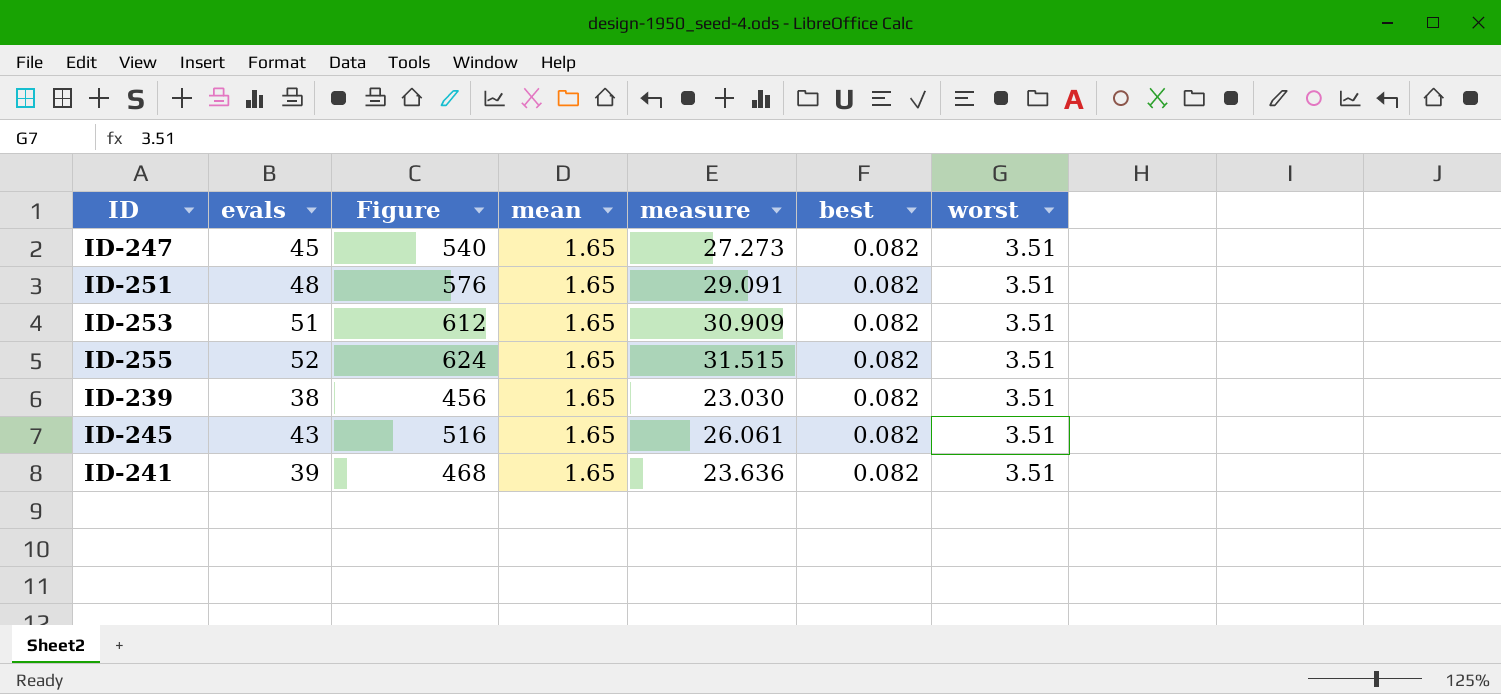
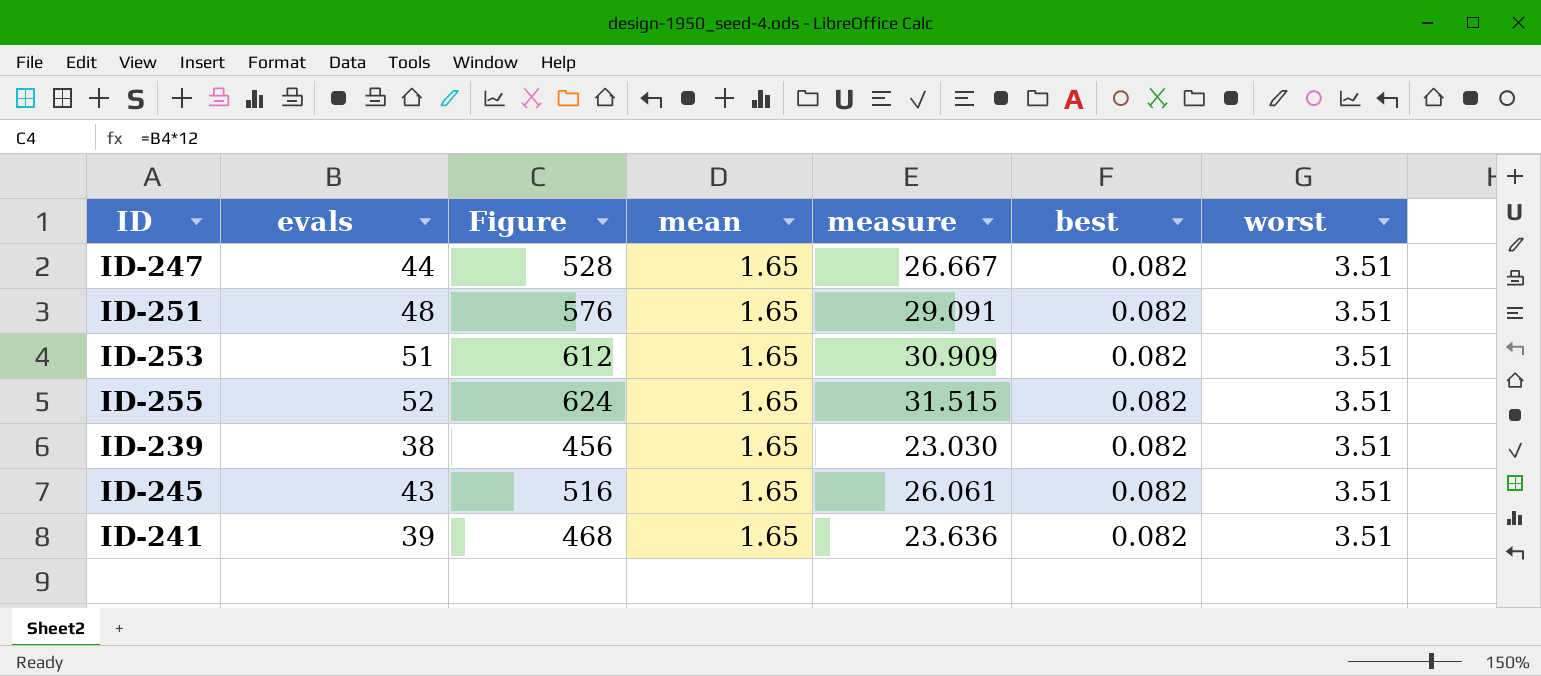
ID-247 | evals: 45 -> 44
ID-247 | Figure: 540 -> 528
ID-247 | measure: 27.273 -> 26.667

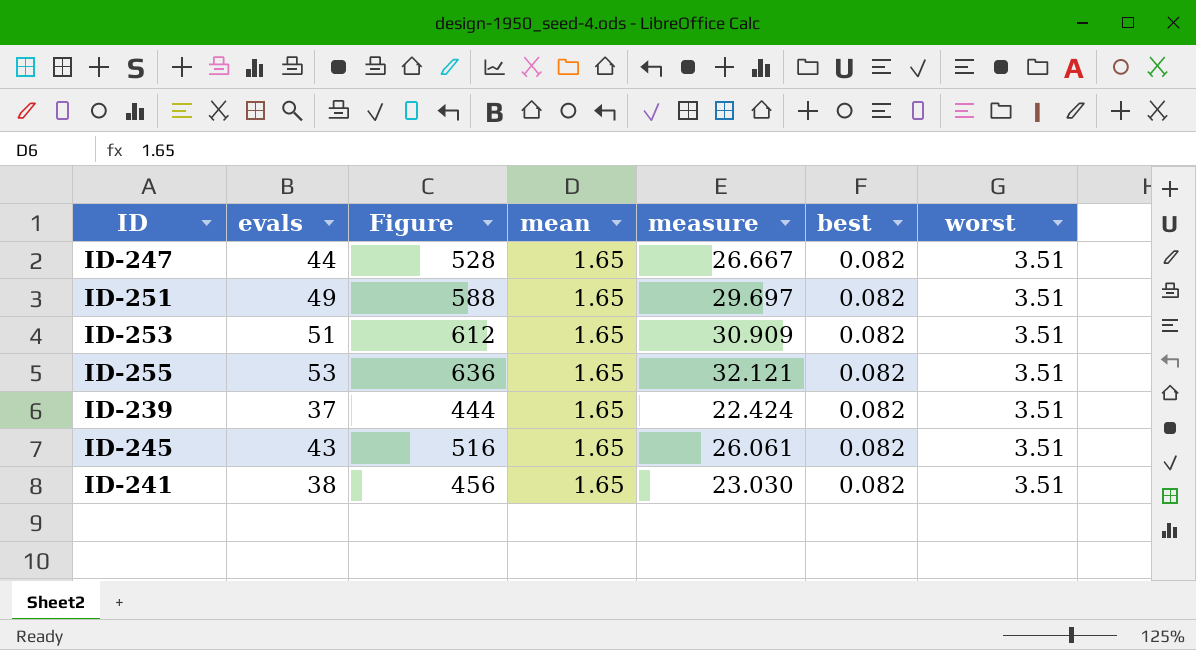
ID-251 | evals: 48 -> 49
ID-251 | Figure: 576 -> 588
ID-251 | measure: 29.091 -> 29.697
ID-255 | evals: 52 -> 53
ID-255 | Figure: 624 -> 636
ID-255 | measure: 31.515 -> 32.121
ID-239 | evals: 38 -> 37
ID-239 | Figure: 456 -> 444
ID-239 | measure: 23.030 -> 22.424
ID-241 | evals: 39 -> 38
ID-241 | Figure: 468 -> 456
ID-241 | measure: 23.636 -> 23.030

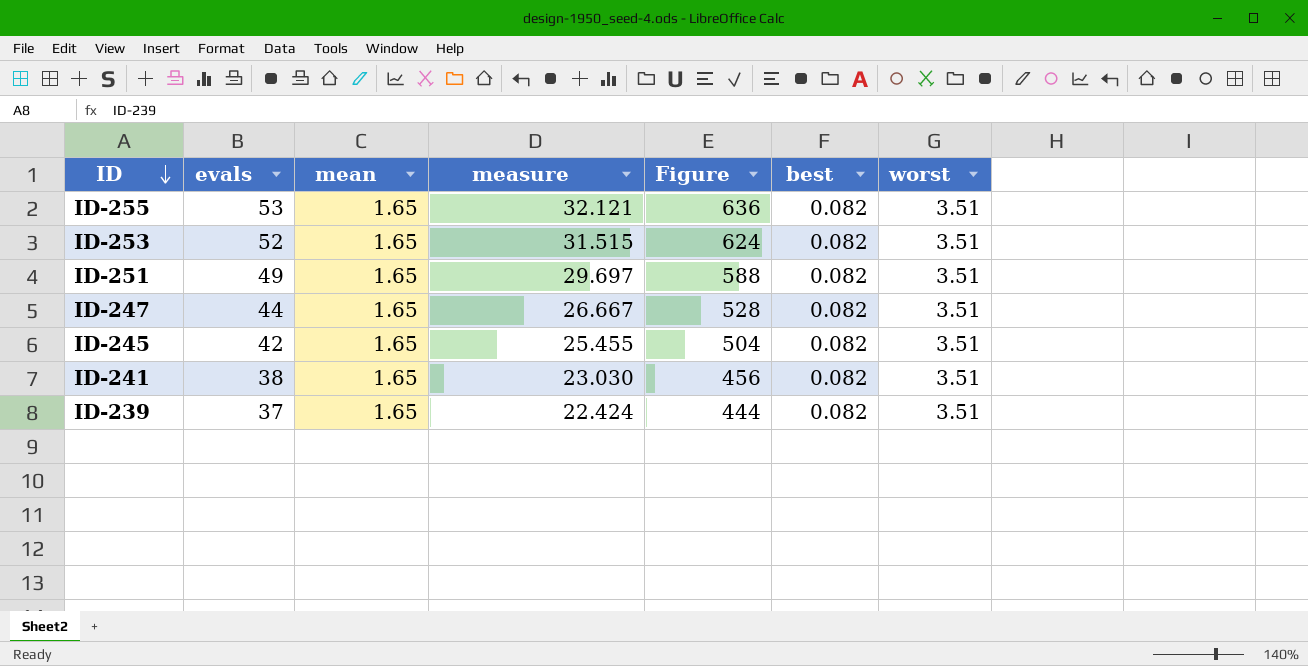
row order: none -> ID descending
column Figure | position: 3 -> 5
ID-253 | evals: 51 -> 52
ID-253 | measure: 30.909 -> 31.515
ID-253 | Figure: 612 -> 624
ID-245 | evals: 43 -> 42
ID-245 | measure: 26.061 -> 25.455
ID-245 | Figure: 516 -> 504

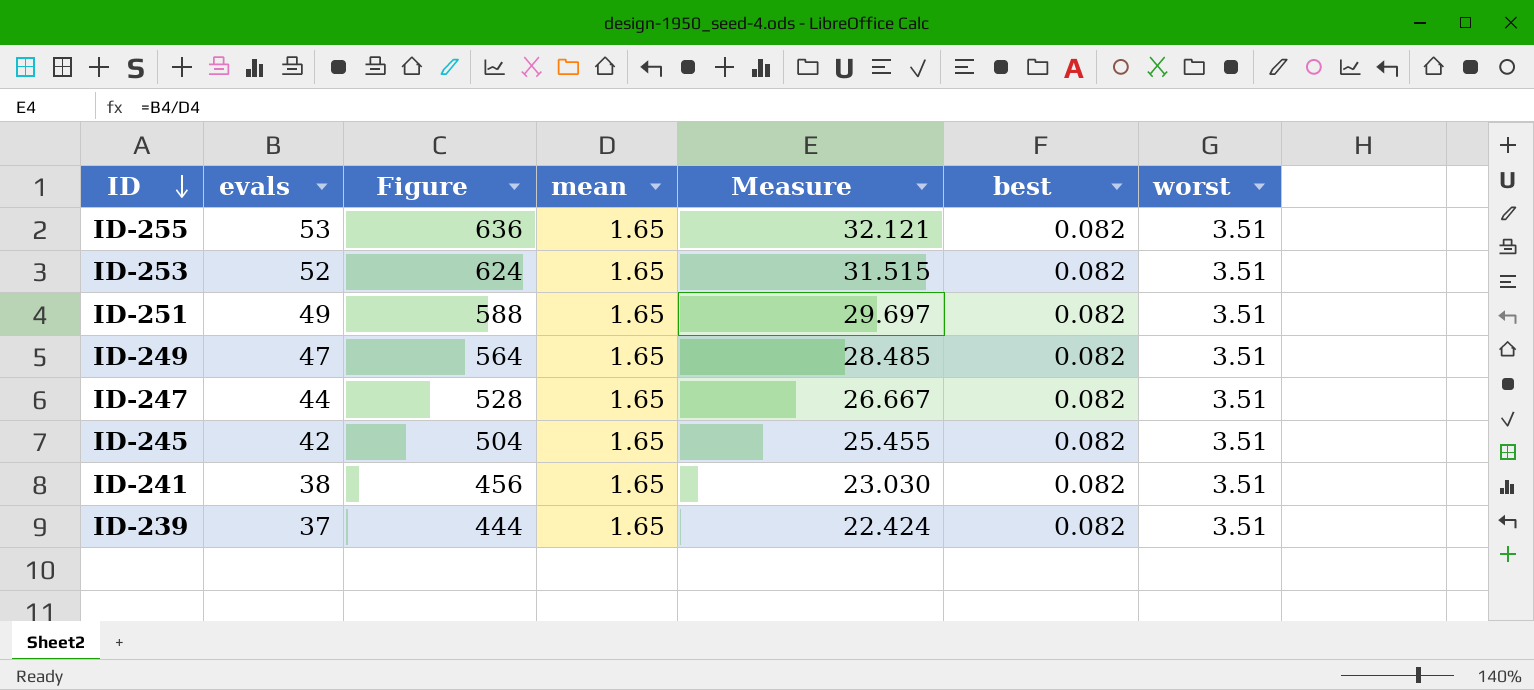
column Figure | position: 5 -> 3
column name: measure -> Measure
row ID-249: none -> 47 | 564 | 1.65 | 28.485 | 0.082 | 3.51

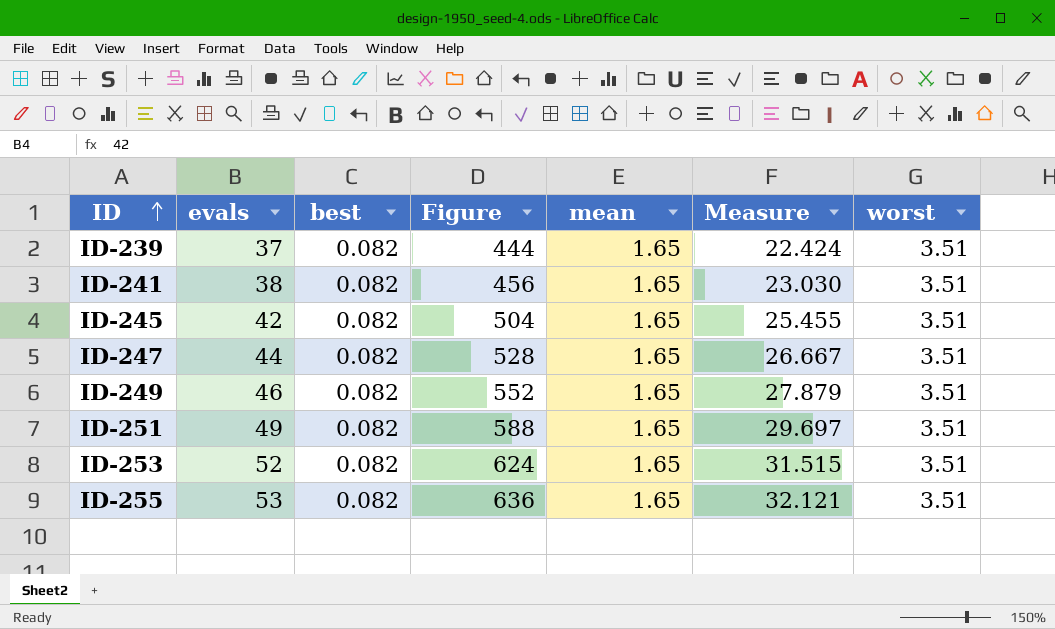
row order: ID descending -> ID ascending
column best | position: 6 -> 3
ID-249 | evals: 47 -> 46
ID-249 | Figure: 564 -> 552
ID-249 | Measure: 28.485 -> 27.879

